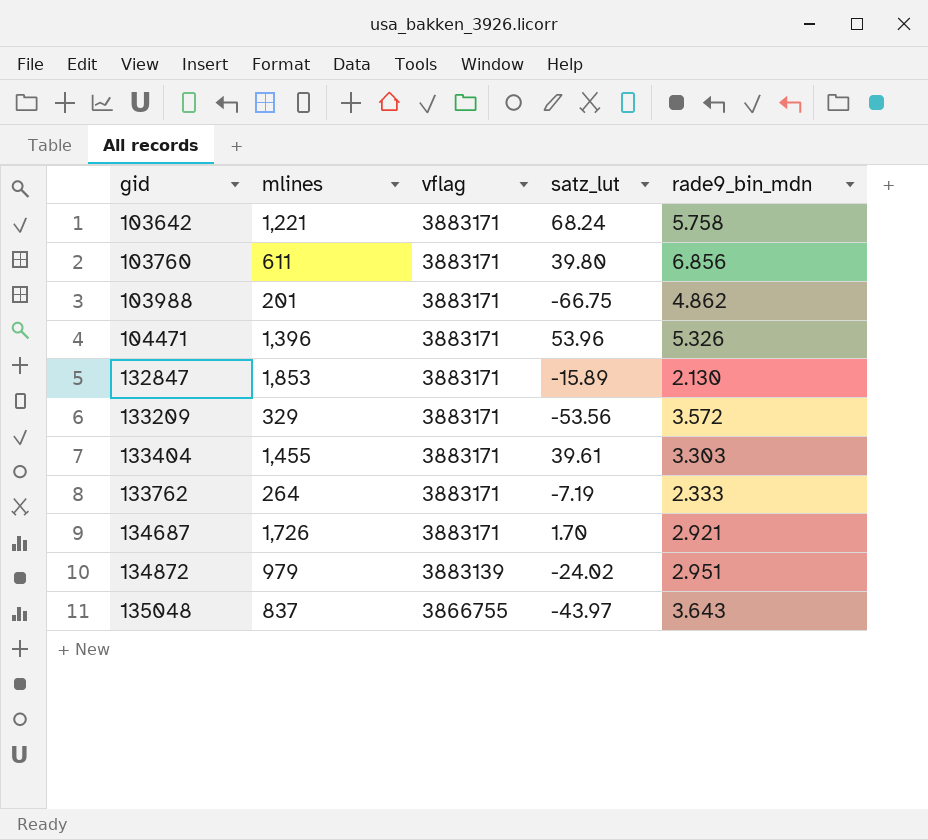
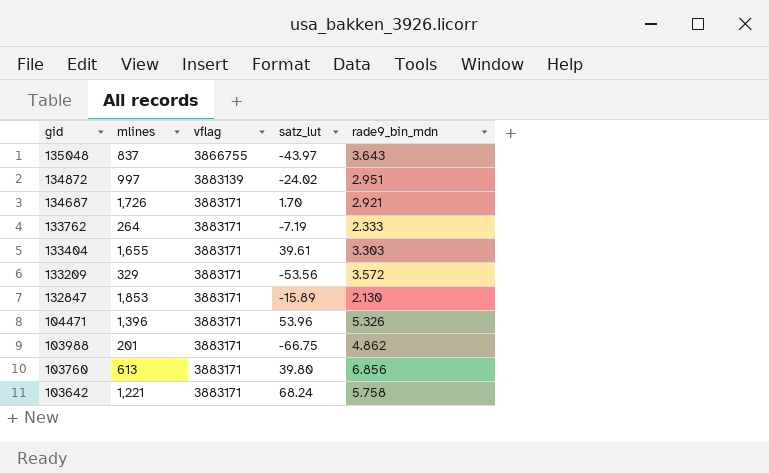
row order: gid ascending -> gid descending
134872 | mlines: 979 -> 997
133404 | mlines: 1,455 -> 1,655
103760 | mlines: 611 -> 613

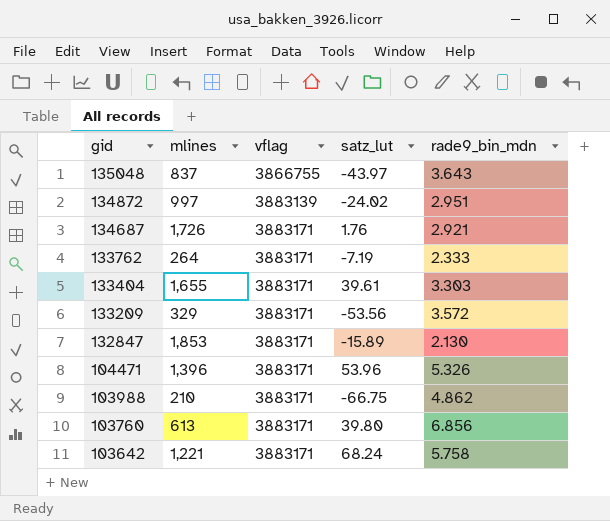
134687 | satz_lut: 1.70 -> 1.76
103988 | mlines: 201 -> 210

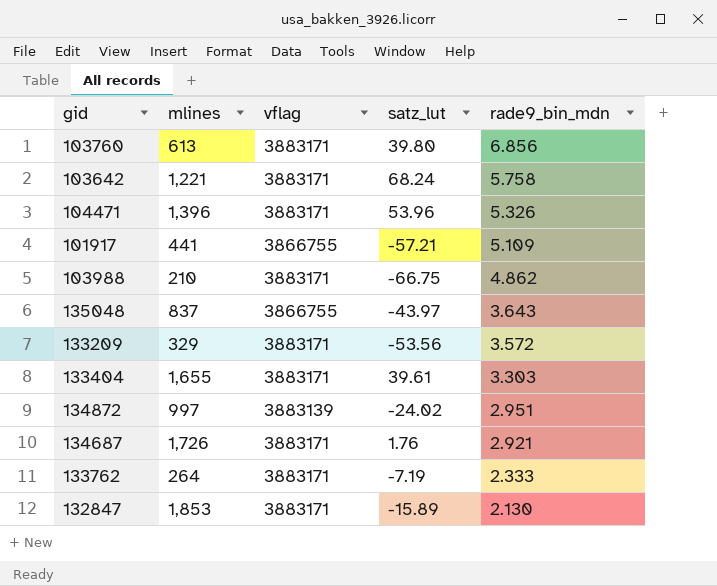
row order: gid descending -> rade9_bin_mdn descending
row 101917: none -> 441 | 3866755 | -57.21 | 5.109

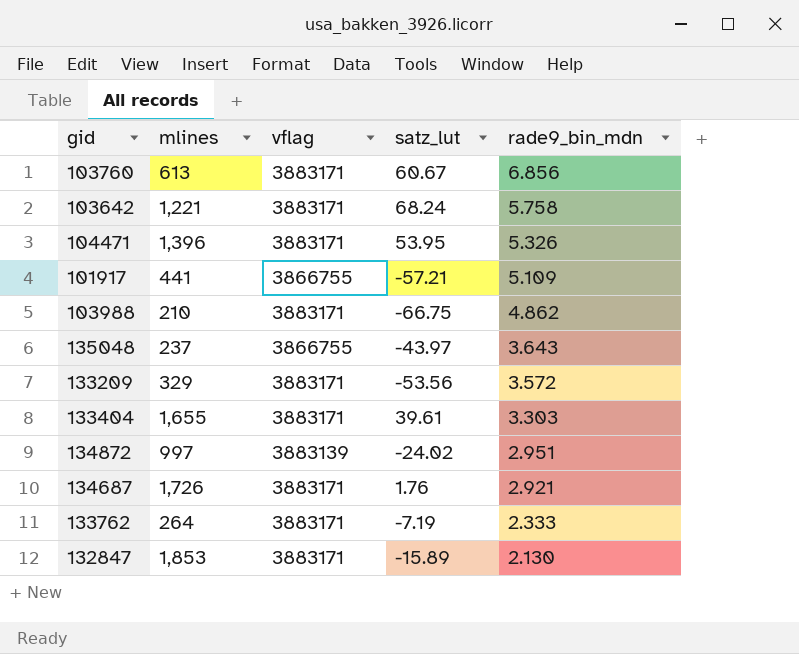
103760 | satz_lut: 39.80 -> 60.67
104471 | satz_lut: 53.96 -> 53.95
135048 | mlines: 837 -> 237

